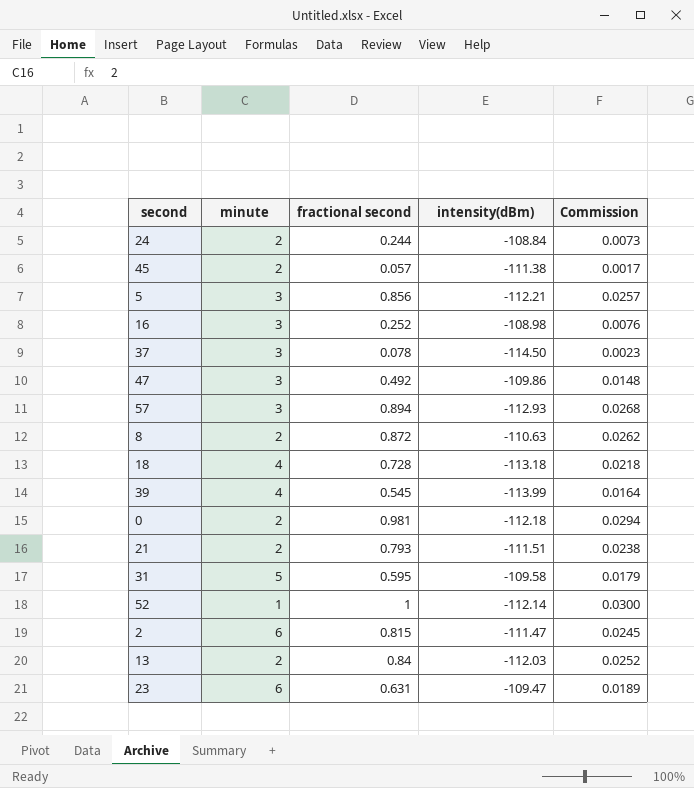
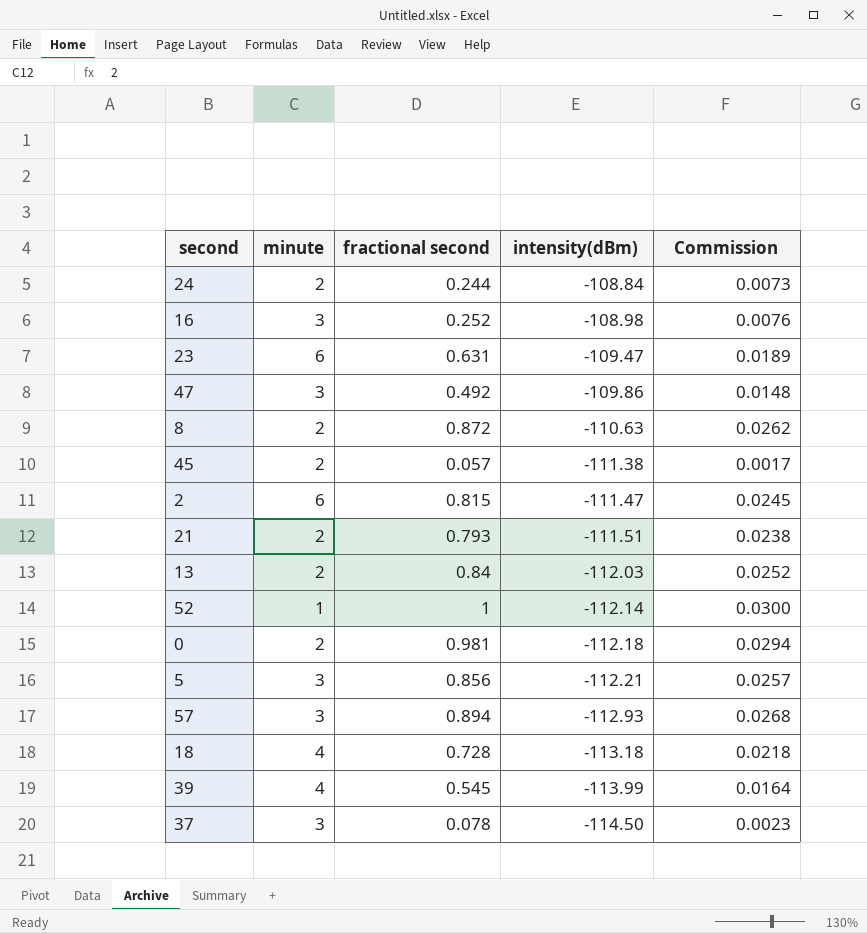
row order: none -> intensity(dBm) descending
row 31: 5 | 0.595 | -109.58 | 0.0179 -> none

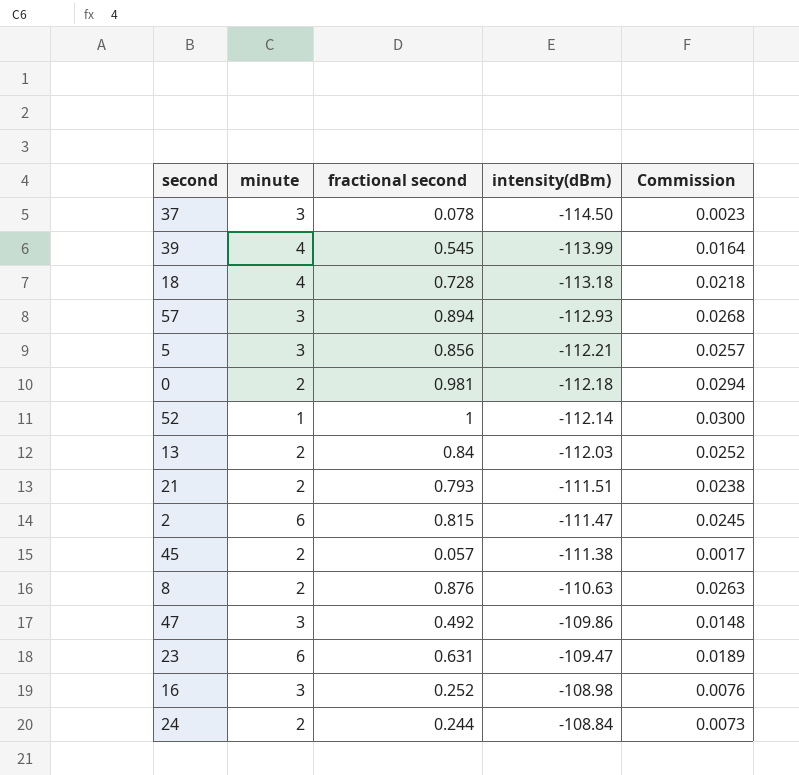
row order: intensity(dBm) descending -> intensity(dBm) ascending
8 | fractional second: 0.872 -> 0.876
8 | Commission: 0.0262 -> 0.0263

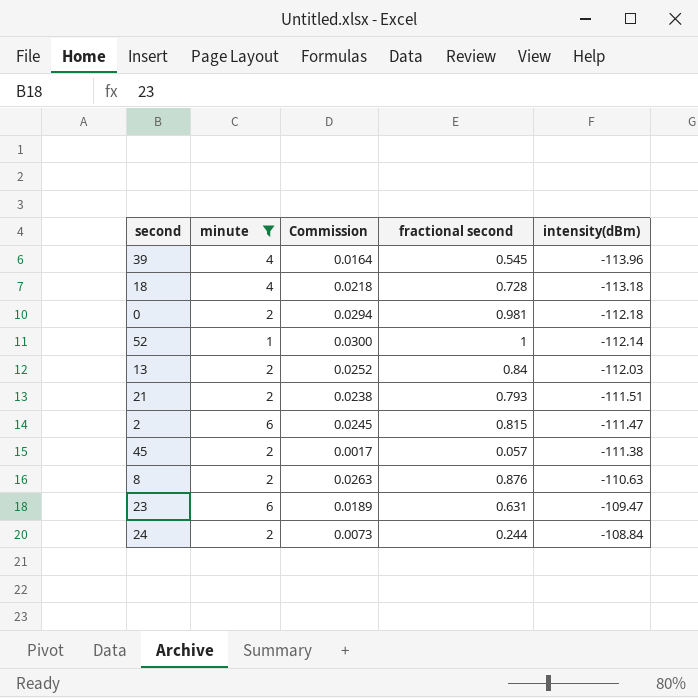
filter: none -> minute != 3
column Commission | position: 5 -> 3
39 | intensity(dBm): -113.99 -> -113.96

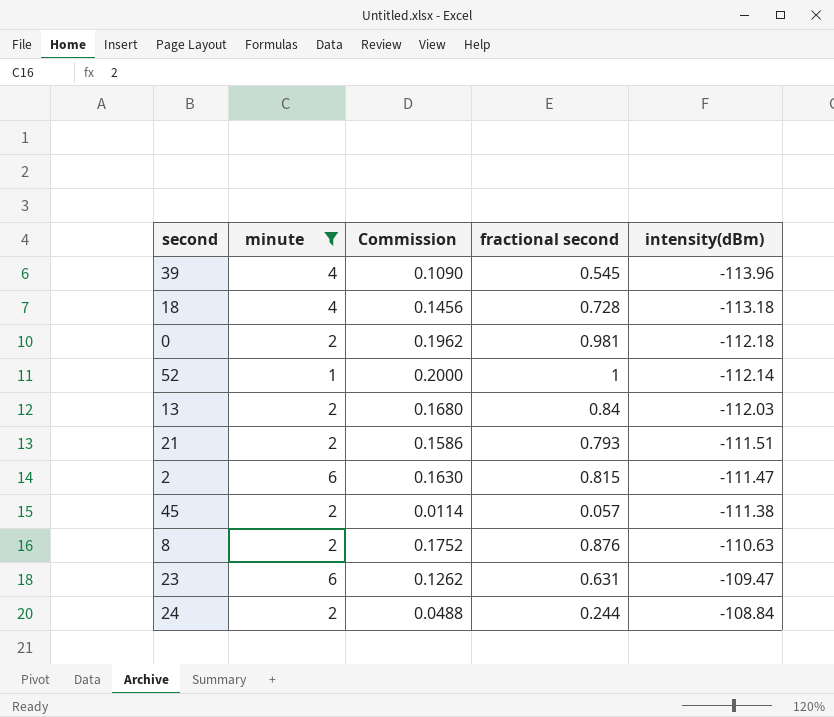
column Commission | formula: [fractional second] * 0.03 -> [fractional second] * 0.2

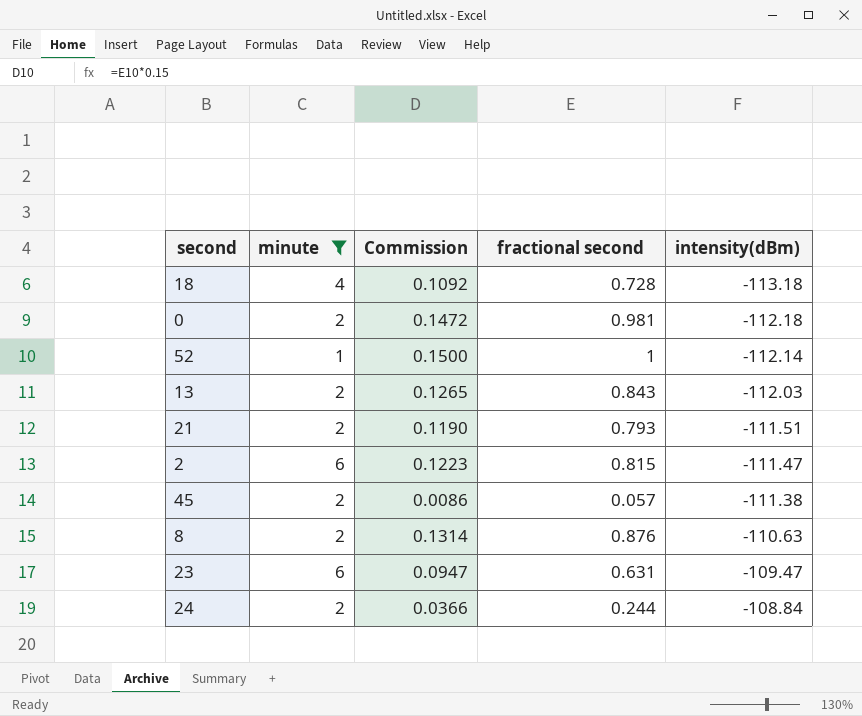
column Commission | formula: [fractional second] * 0.2 -> [fractional second] * 0.15
row 39: 4 | 0.1090 | 0.545 | -113.96 -> none
13 | fractional second: 0.84 -> 0.843

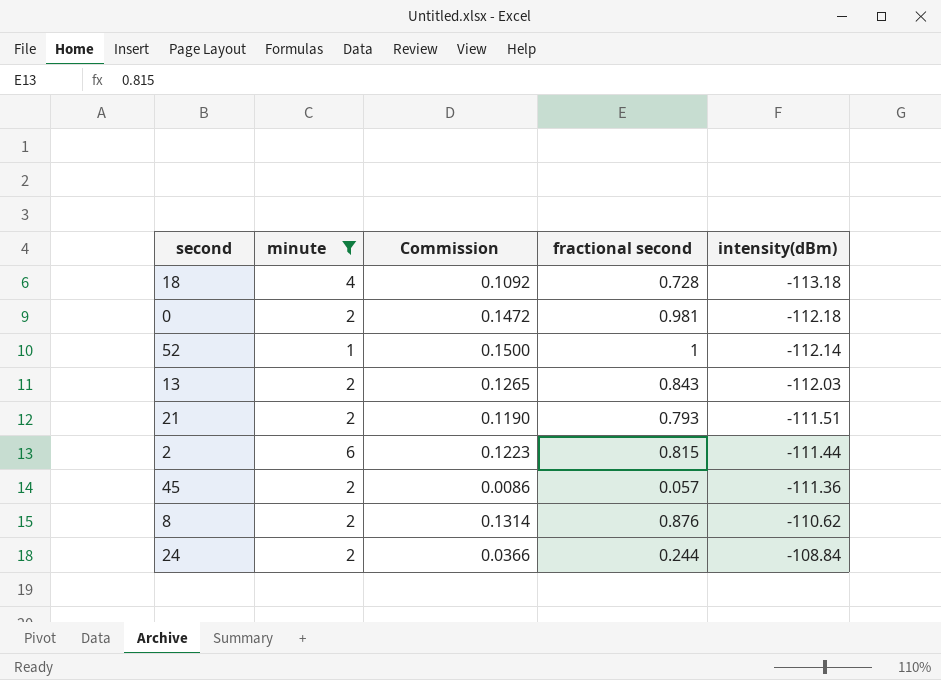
row 23: 6 | 0.0947 | 0.631 | -109.47 -> none
2 | intensity(dBm): -111.47 -> -111.44
45 | intensity(dBm): -111.38 -> -111.36
8 | intensity(dBm): -110.63 -> -110.62

